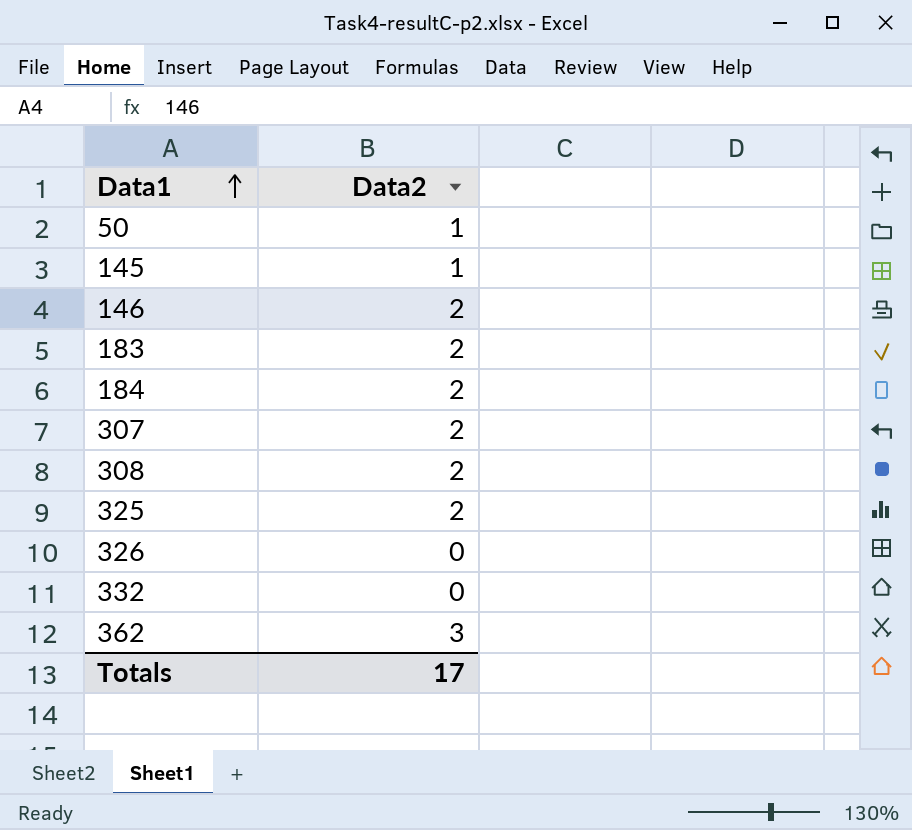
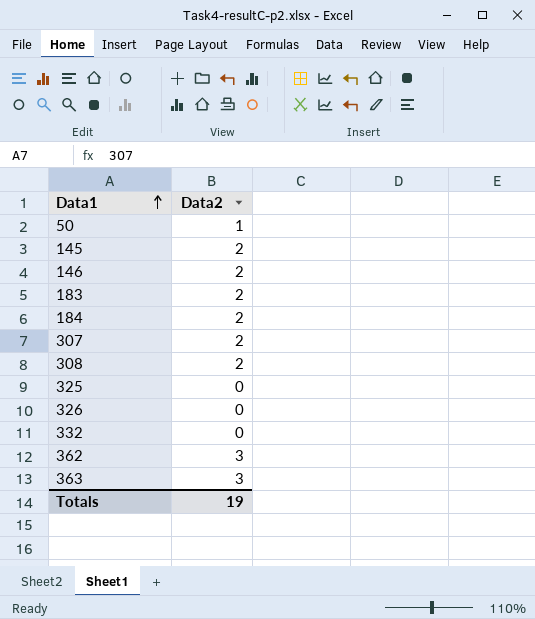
145 | Data2: 1 -> 2
325 | Data2: 2 -> 0
row 363: none -> 3
Totals | Data2: 17 -> 19

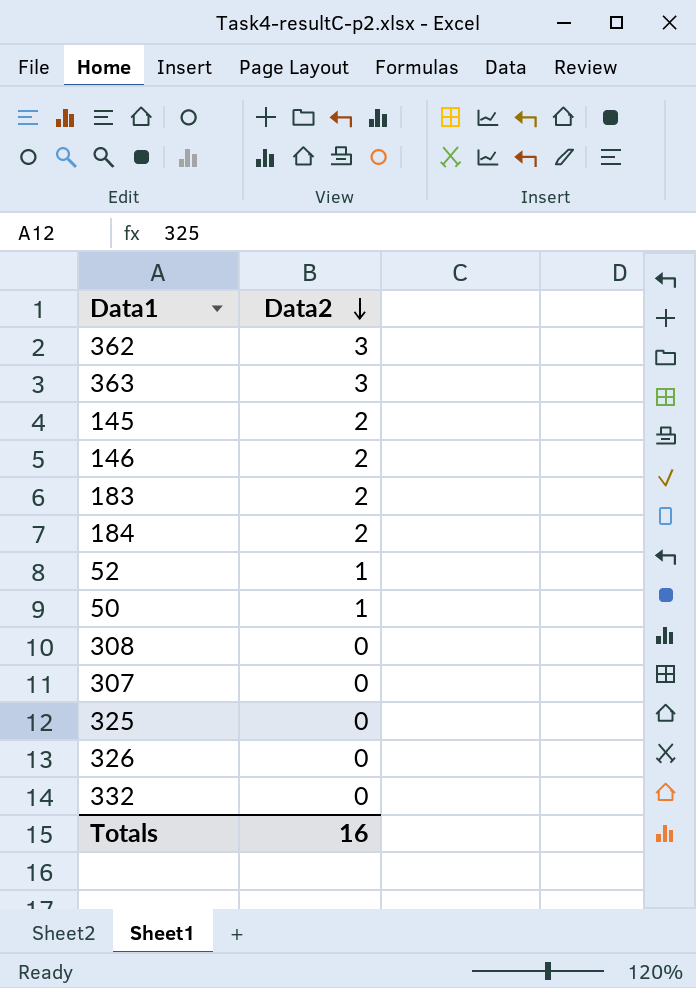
row order: Data1 ascending -> Data2 descending
row 52: none -> 1
308 | Data2: 2 -> 0
307 | Data2: 2 -> 0
Totals | Data2: 19 -> 16

